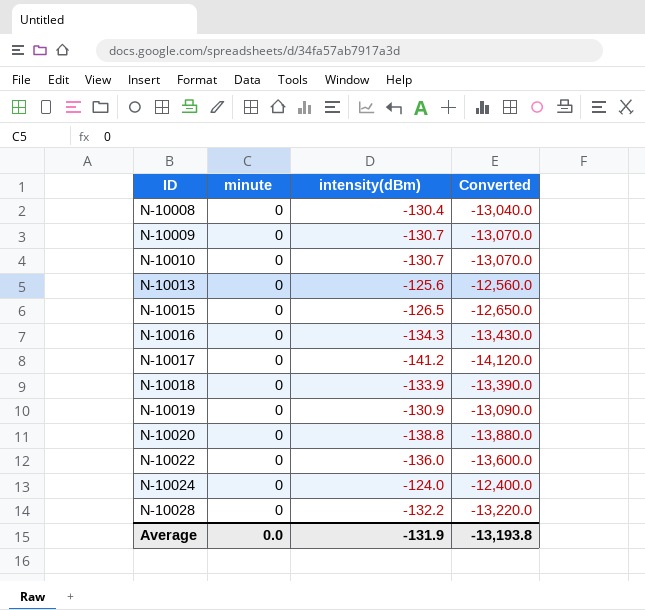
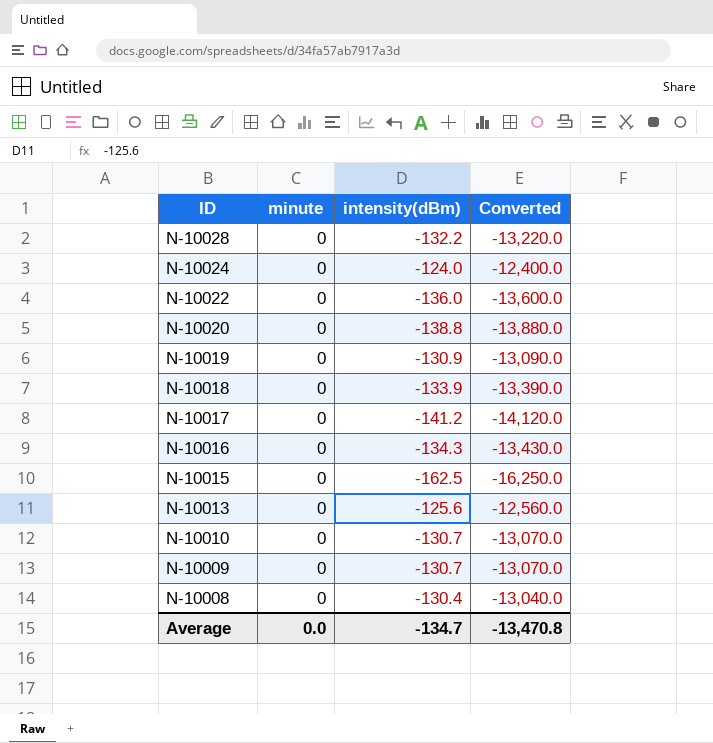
row order: ID ascending -> ID descending
N-10015 | intensity(dBm): -126.5 -> -162.5
N-10015 | Converted: -12,650.0 -> -16,250.0
Average | intensity(dBm): -131.9 -> -134.7
Average | Converted: -13,193.8 -> -13,470.8

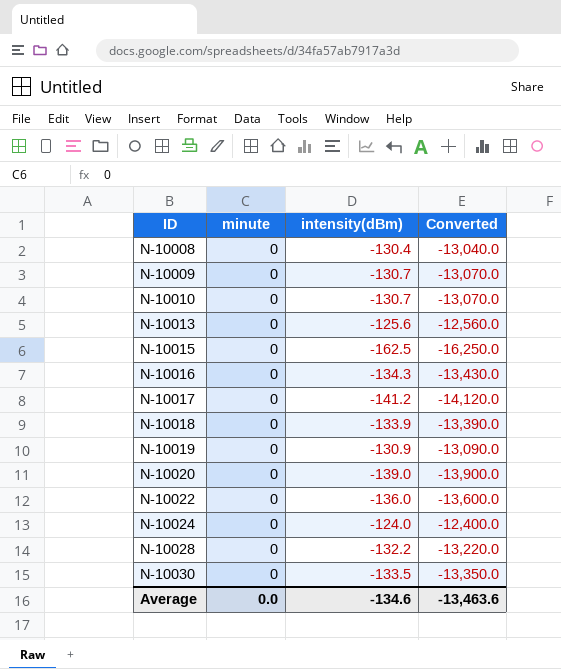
row order: ID descending -> ID ascending
N-10020 | intensity(dBm): -138.8 -> -139.0
N-10020 | Converted: -13,880.0 -> -13,900.0
row N-10030: none -> 0 | -133.5 | -13,350.0
Average | intensity(dBm): -134.7 -> -134.6
Average | Converted: -13,470.8 -> -13,463.6

